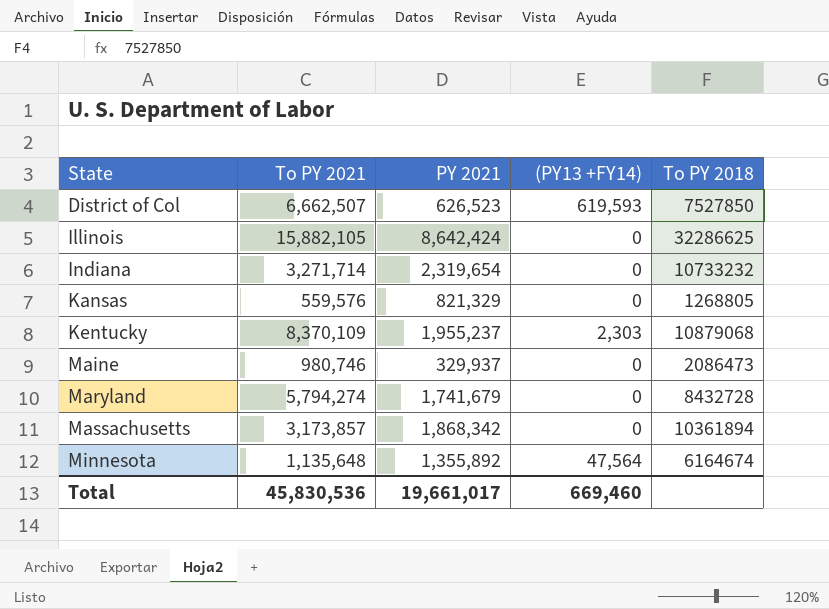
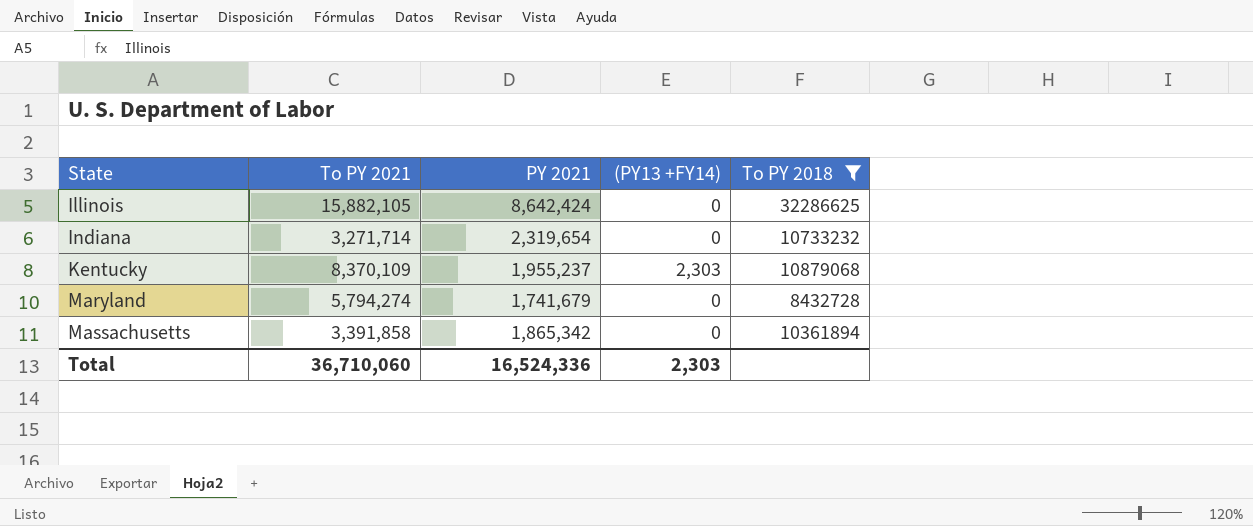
filter: none -> To PY 2018 >= 8432728
Massachusetts | To PY 2021: 3,173,857 -> 3,391,858
Massachusetts | PY 2021: 1,868,342 -> 1,865,342
Total | To PY 2021: 45,830,536 -> 36,710,060
Total | PY 2021: 19,661,017 -> 16,524,336
Total | (PY13 +FY14): 669,460 -> 2,303

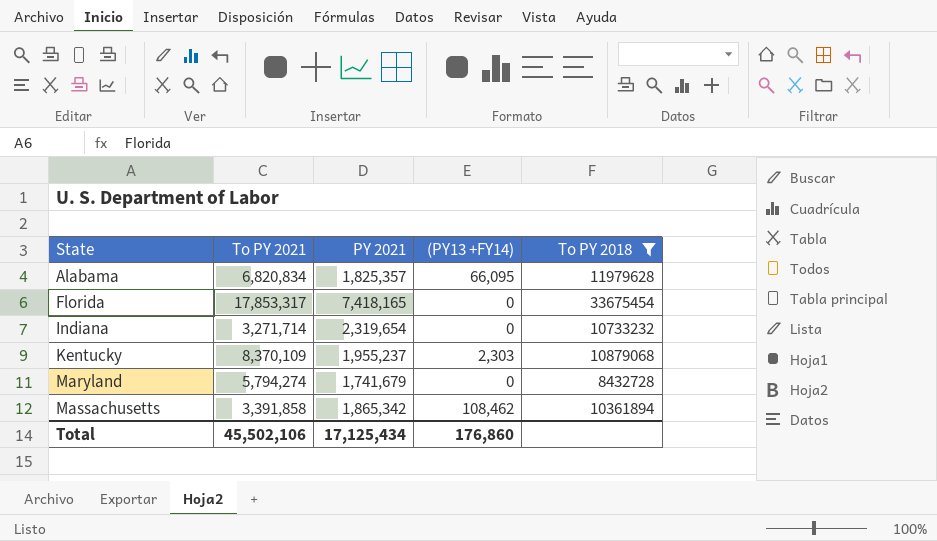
row Illinois: 15,882,105 | 8,642,424 | 0 | 32286625 -> none
row Alabama: none -> 6,820,834 | 1,825,357 | 66,095 | 11979628
row Florida: none -> 17,853,317 | 7,418,165 | 0 | 33675454
Massachusetts | (PY13 +FY14): 0 -> 108,462
Total | To PY 2021: 36,710,060 -> 45,502,106
Total | PY 2021: 16,524,336 -> 17,125,434
Total | (PY13 +FY14): 2,303 -> 176,860

